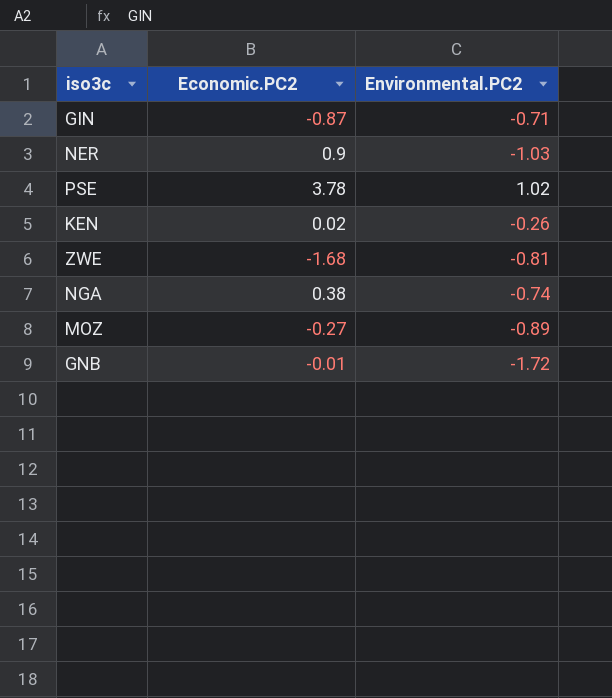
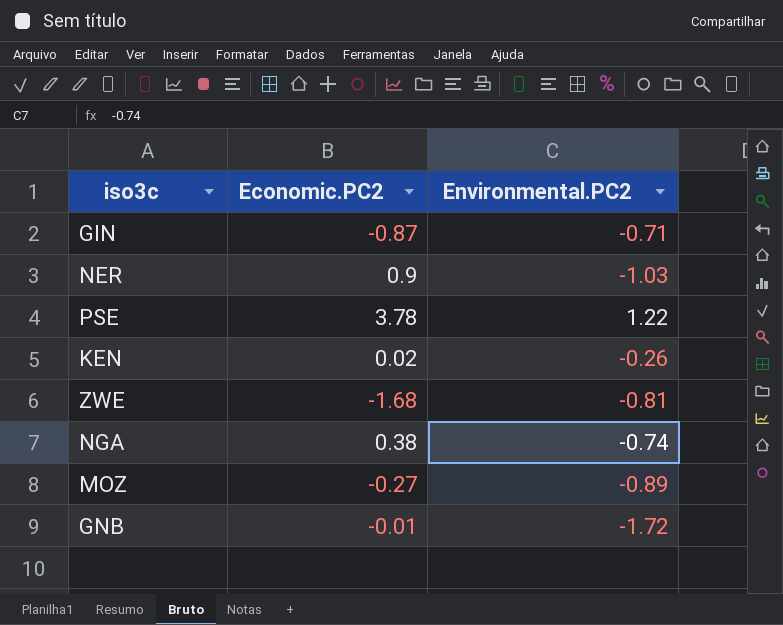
PSE | Environmental.PC2: 1.02 -> 1.22

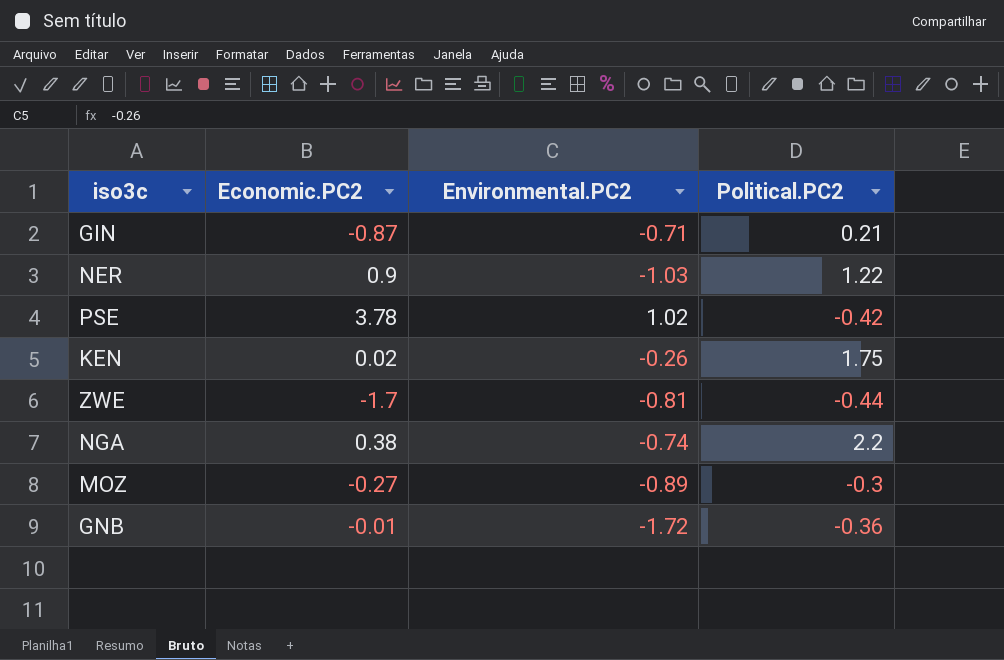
column Political.PC2 | position: none -> 4
PSE | Environmental.PC2: 1.22 -> 1.02
ZWE | Economic.PC2: -1.68 -> -1.7

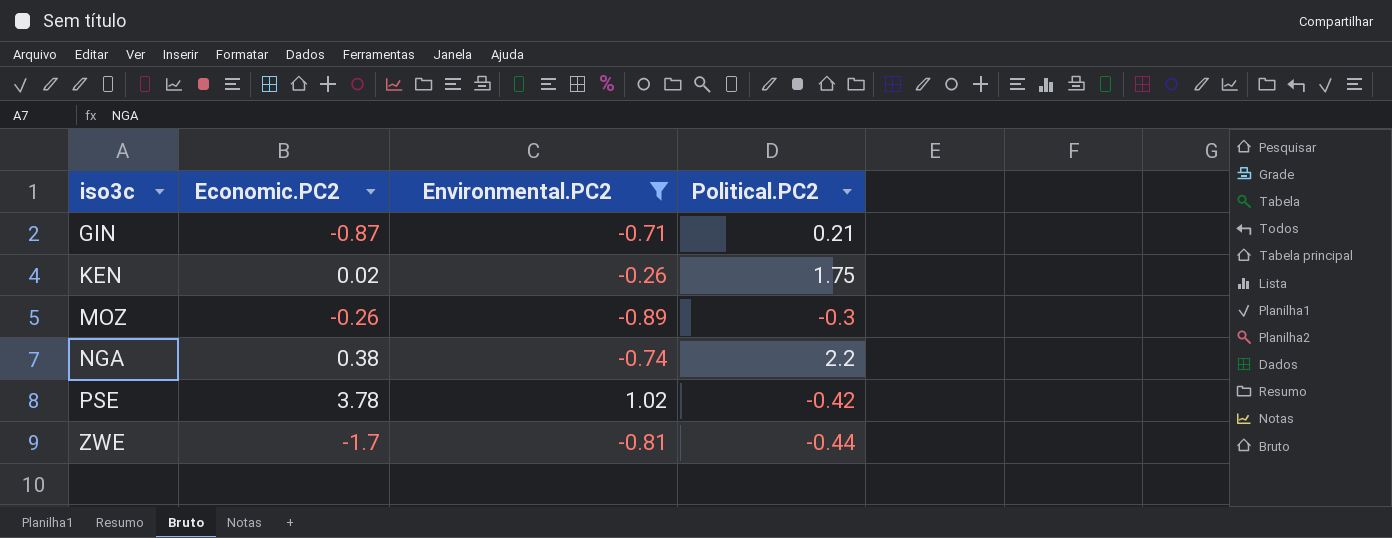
filter: none -> Environmental.PC2 >= -0.89
row order: none -> iso3c ascending
MOZ | Economic.PC2: -0.27 -> -0.26

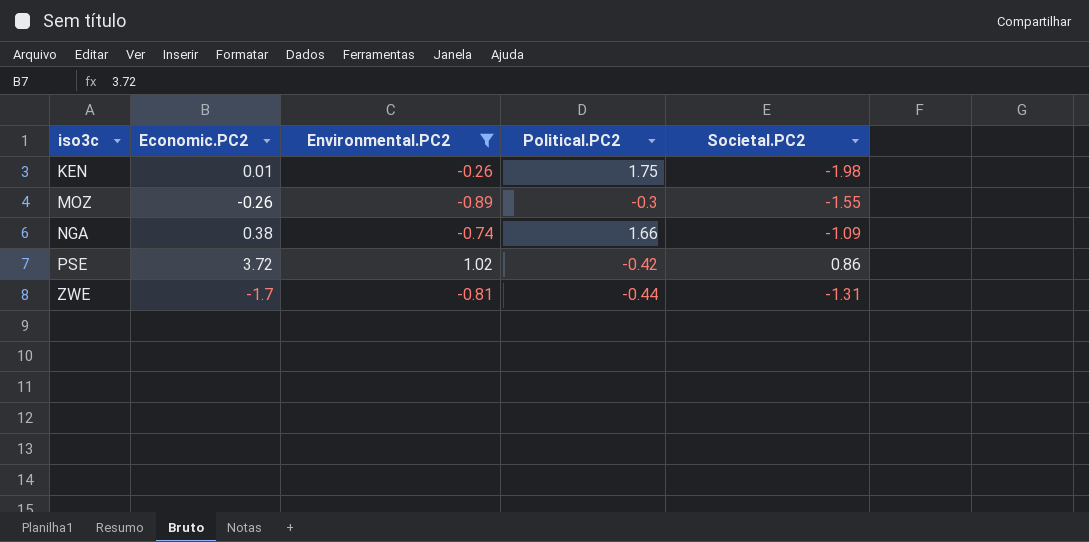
column Societal.PC2 | position: none -> 5
row GIN: -0.87 | -0.71 | 0.21 -> none
KEN | Economic.PC2: 0.02 -> 0.01
NGA | Political.PC2: 2.2 -> 1.66
PSE | Economic.PC2: 3.78 -> 3.72

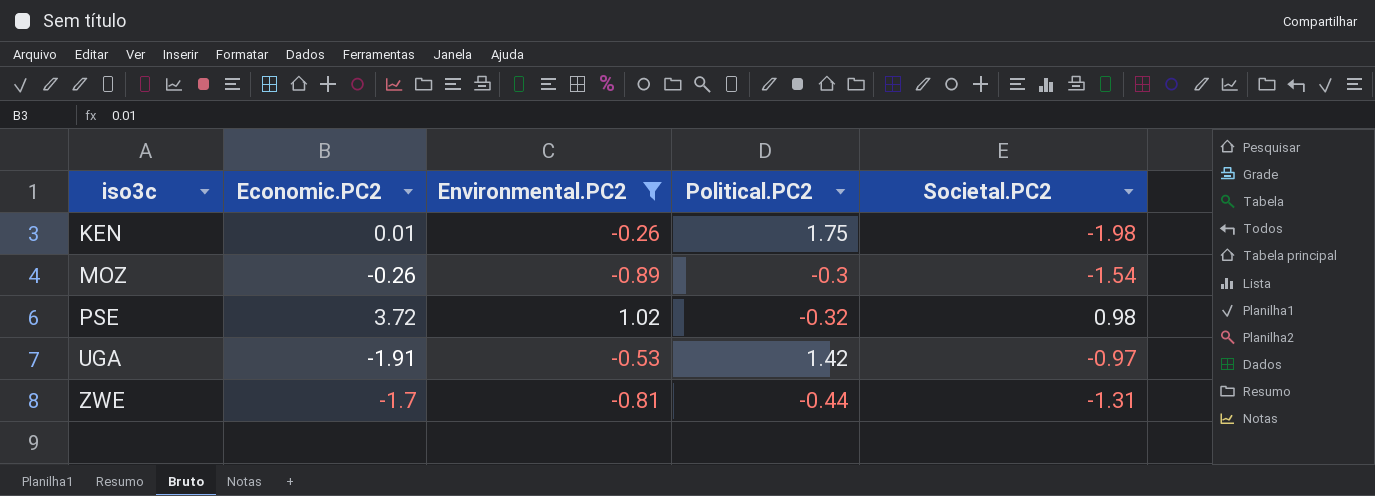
row NGA: 0.38 | -0.74 | 1.66 | -1.09 -> none
MOZ | Societal.PC2: -1.55 -> -1.54
PSE | Political.PC2: -0.42 -> -0.32
PSE | Societal.PC2: 0.86 -> 0.98
row UGA: none -> -1.91 | -0.53 | 1.42 | -0.97

